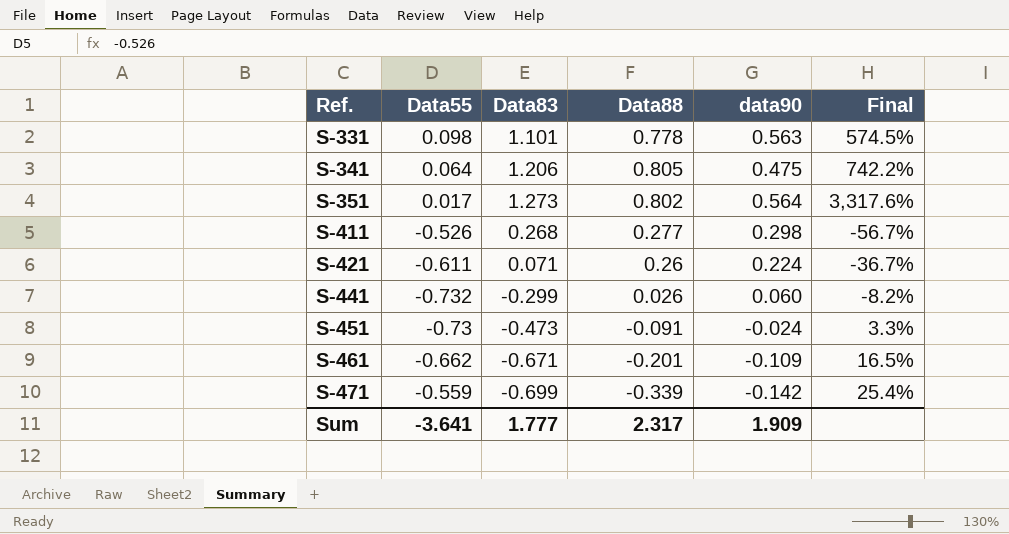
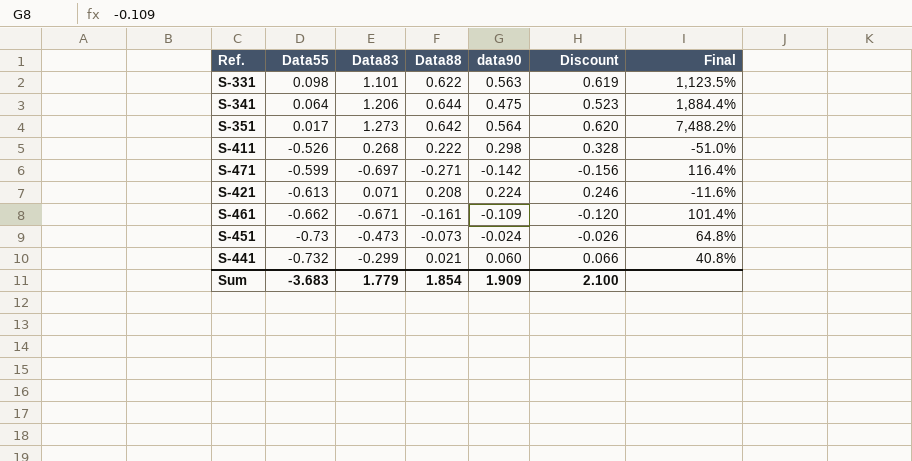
row order: Ref. ascending -> Data55 descending
column Discount | formula: none -> [data90] * 1.1
column Final | formula: [data90] / [Data55] -> [Data83] / [Data55]
S-331 | Data88: 0.778 -> 0.622
S-341 | Data88: 0.805 -> 0.644
S-351 | Data88: 0.802 -> 0.642
S-411 | Data88: 0.277 -> 0.222
S-471 | Data55: -0.559 -> -0.599
S-471 | Data83: -0.699 -> -0.697
S-471 | Data88: -0.339 -> -0.271
S-421 | Data55: -0.611 -> -0.613
S-421 | Data88: 0.26 -> 0.208
S-461 | Data88: -0.201 -> -0.161
S-451 | Data88: -0.091 -> -0.073
S-441 | Data88: 0.026 -> 0.021
Sum | Data55: -3.641 -> -3.683
Sum | Data83: 1.777 -> 1.779
Sum | Data88: 2.317 -> 1.854

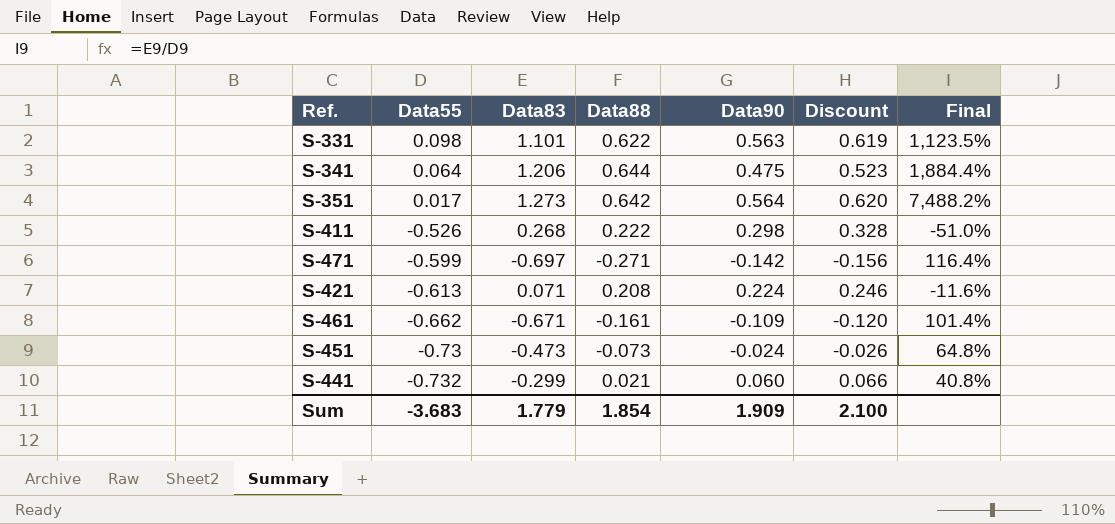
column name: data90 -> Data90

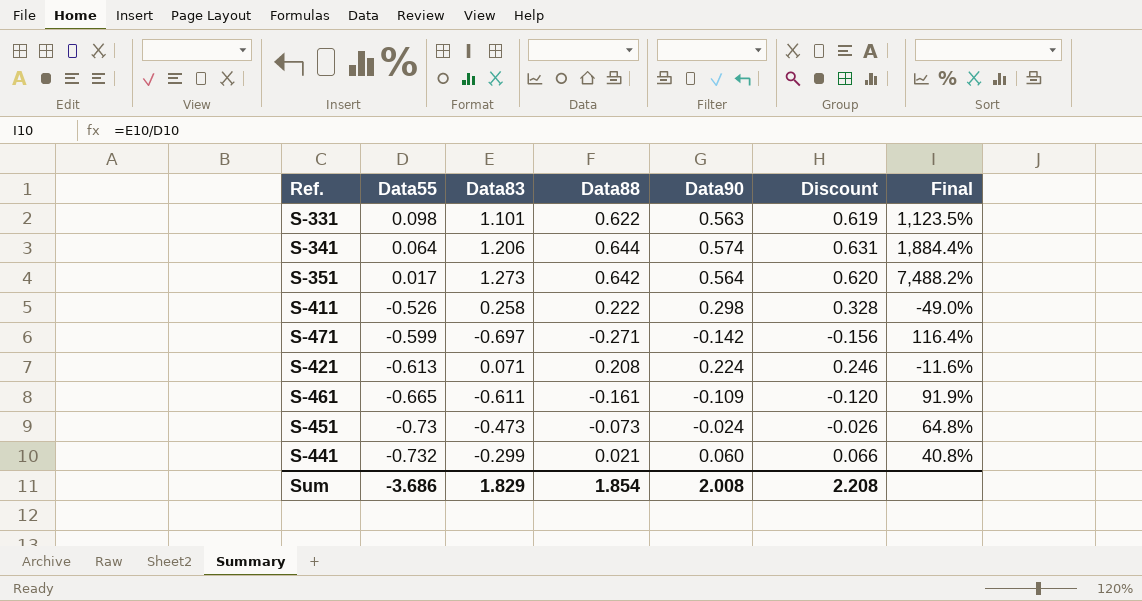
S-341 | Data90: 0.475 -> 0.574
S-341 | Discount: 0.523 -> 0.631
S-411 | Data83: 0.268 -> 0.258
S-411 | Final: -51.0% -> -49.0%
S-461 | Data55: -0.662 -> -0.665
S-461 | Data83: -0.671 -> -0.611
S-461 | Final: 101.4% -> 91.9%
Sum | Data55: -3.683 -> -3.686
Sum | Data83: 1.779 -> 1.829
Sum | Data90: 1.909 -> 2.008
Sum | Discount: 2.100 -> 2.208

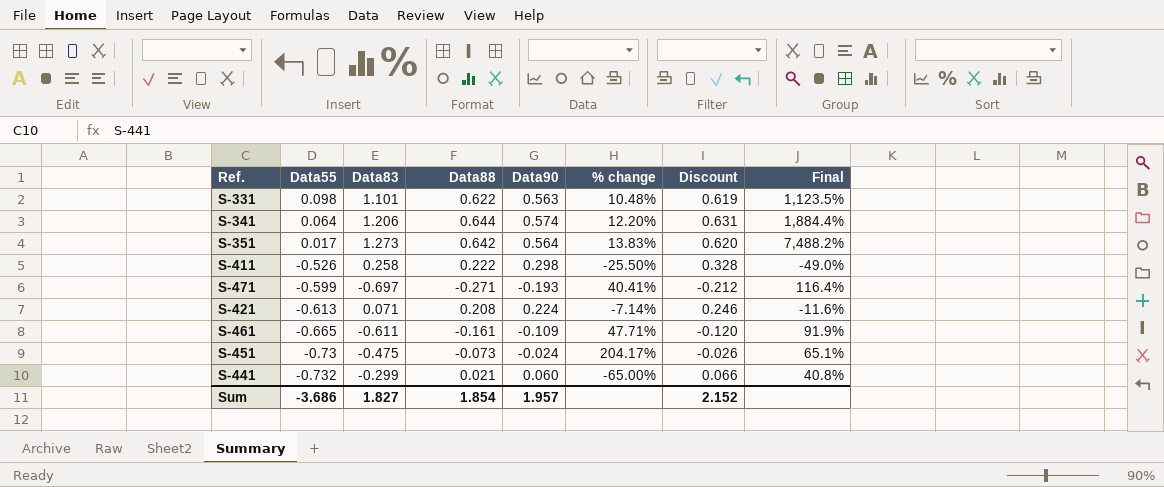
column % change | formula: none -> ([Data88] - [Data90]) / [Data90]
S-471 | Data90: -0.142 -> -0.193
S-471 | Discount: -0.156 -> -0.212
S-451 | Data83: -0.473 -> -0.475
S-451 | Final: 64.8% -> 65.1%
Sum | Data83: 1.829 -> 1.827
Sum | Data90: 2.008 -> 1.957
Sum | Discount: 2.208 -> 2.152

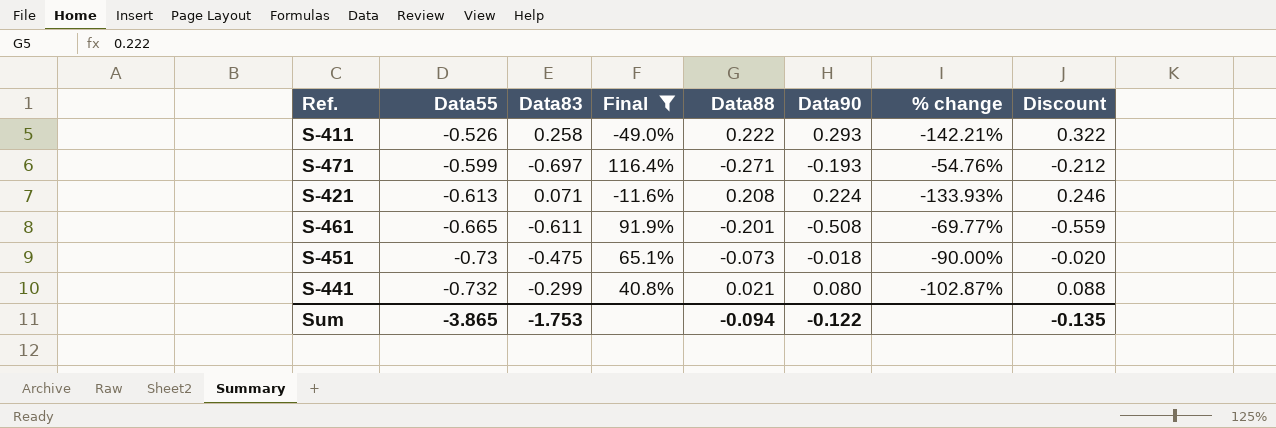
filter: none -> Final <= 116.4%
column Final | position: 8 -> 4
column % change | formula: ([Data88] - [Data90]) / [Data90] -> ([Data88] - [Data55]) / [Data55]
S-411 | Data90: 0.298 -> 0.293
S-411 | Discount: 0.328 -> 0.322
S-461 | Data88: -0.161 -> -0.201
S-461 | Data90: -0.109 -> -0.508
S-461 | Discount: -0.120 -> -0.559
S-451 | Data90: -0.024 -> -0.018
S-451 | Discount: -0.026 -> -0.020
S-441 | Data90: 0.060 -> 0.080
S-441 | Discount: 0.066 -> 0.088
Sum | Data55: -3.686 -> -3.865
Sum | Data83: 1.827 -> -1.753
Sum | Data88: 1.854 -> -0.094
Sum | Data90: 1.957 -> -0.122
Sum | Discount: 2.152 -> -0.135

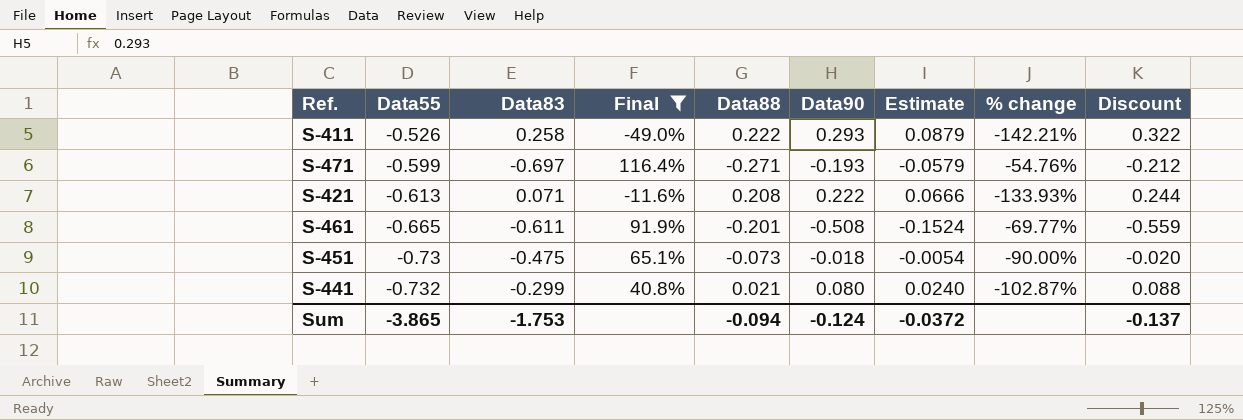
column Estimate | formula: none -> [Data90] * 0.3
S-421 | Data90: 0.224 -> 0.222
S-421 | Discount: 0.246 -> 0.244
Sum | Data90: -0.122 -> -0.124
Sum | Discount: -0.135 -> -0.137

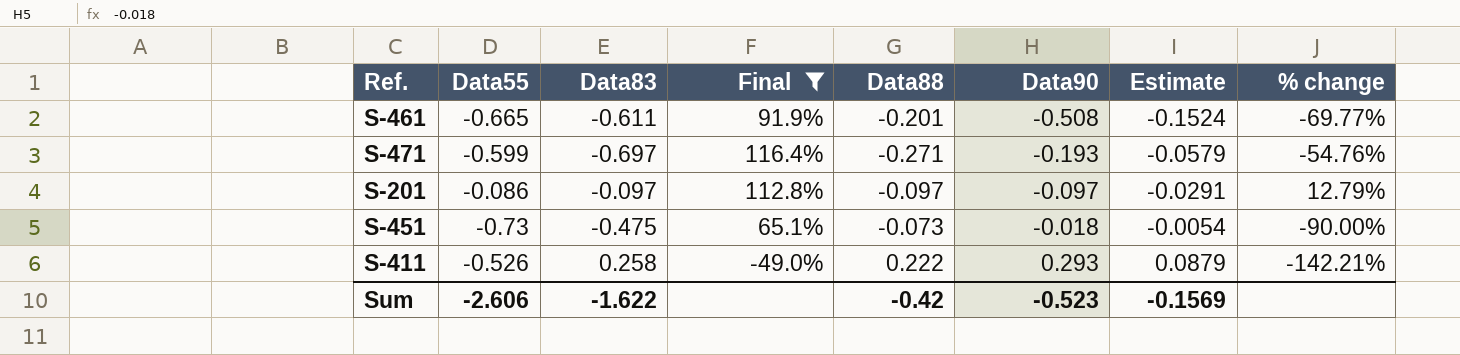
row order: Data55 descending -> Data90 ascending
column Discount | formula: [Data90] * 1.1 -> none
row S-421: -0.613 | 0.071 | -11.6% | 0.208 | 0.222 | 0.0666 | -133.93% | 0.244 -> none
row S-441: -0.732 | -0.299 | 40.8% | 0.021 | 0.080 | 0.0240 | -102.87% | 0.088 -> none
row S-201: none -> -0.086 | -0.097 | 112.8% | -0.097 | -0.097 | -0.0291 | 12.79%
Sum | Data55: -3.865 -> -2.606
Sum | Data83: -1.753 -> -1.622
Sum | Data88: -0.094 -> -0.42
Sum | Data90: -0.124 -> -0.523
Sum | Estimate: -0.0372 -> -0.1569

